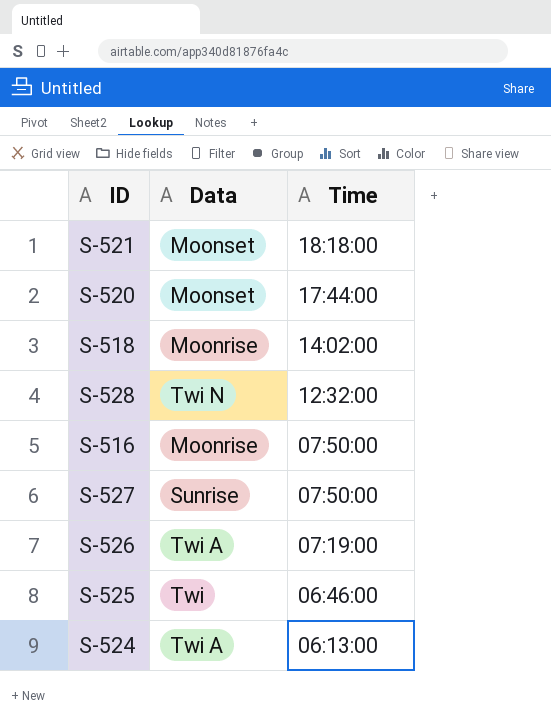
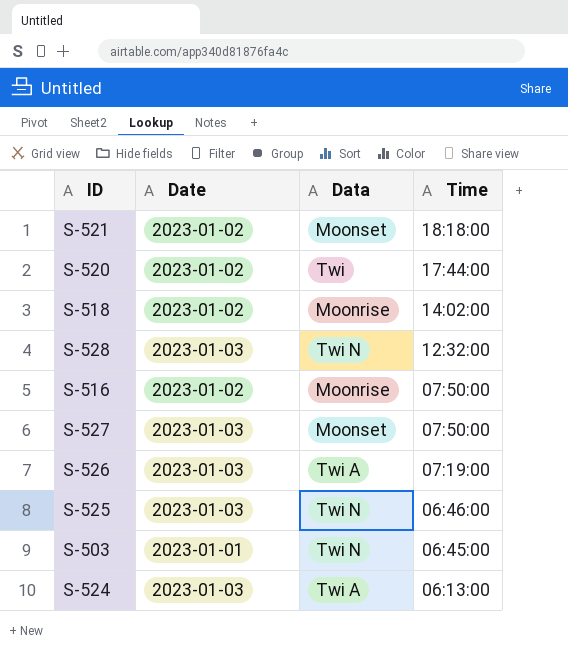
column Date | position: none -> 2
S-520 | Data: Moonset -> Twi
S-527 | Data: Sunrise -> Moonset
S-525 | Data: Twi -> Twi N
row S-503: none -> 2023-01-01 | Twi N | 06:45:00

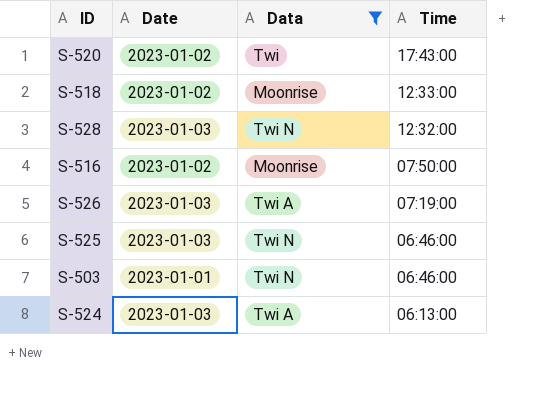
filter: none -> Data != Moonset
S-520 | Time: 17:44:00 -> 17:43:00
S-518 | Time: 14:02:00 -> 12:33:00
S-503 | Time: 06:45:00 -> 06:46:00

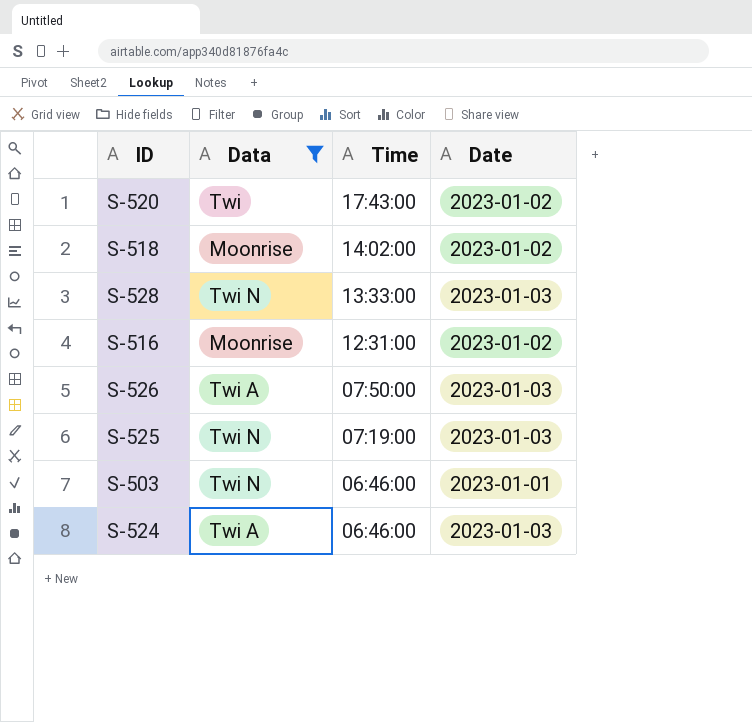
column Date | position: 2 -> 4
S-518 | Time: 12:33:00 -> 14:02:00
S-528 | Time: 12:32:00 -> 13:33:00
S-516 | Time: 07:50:00 -> 12:31:00
S-526 | Time: 07:19:00 -> 07:50:00
S-525 | Time: 06:46:00 -> 07:19:00
S-524 | Time: 06:13:00 -> 06:46:00

